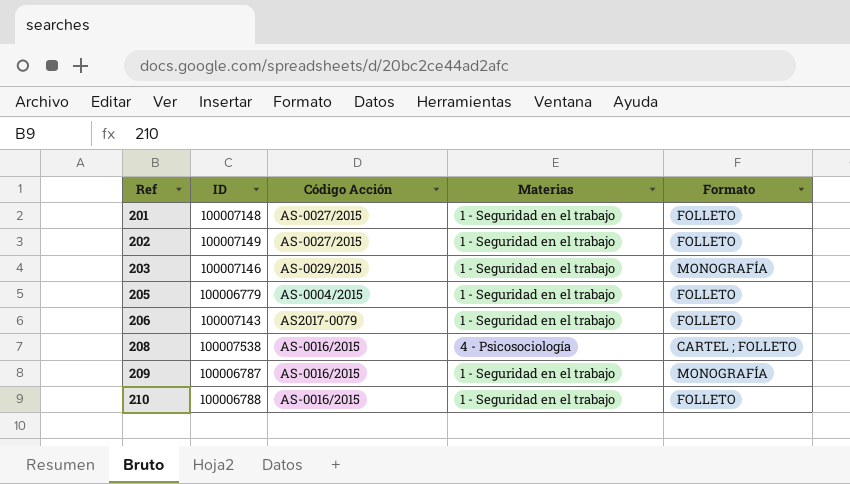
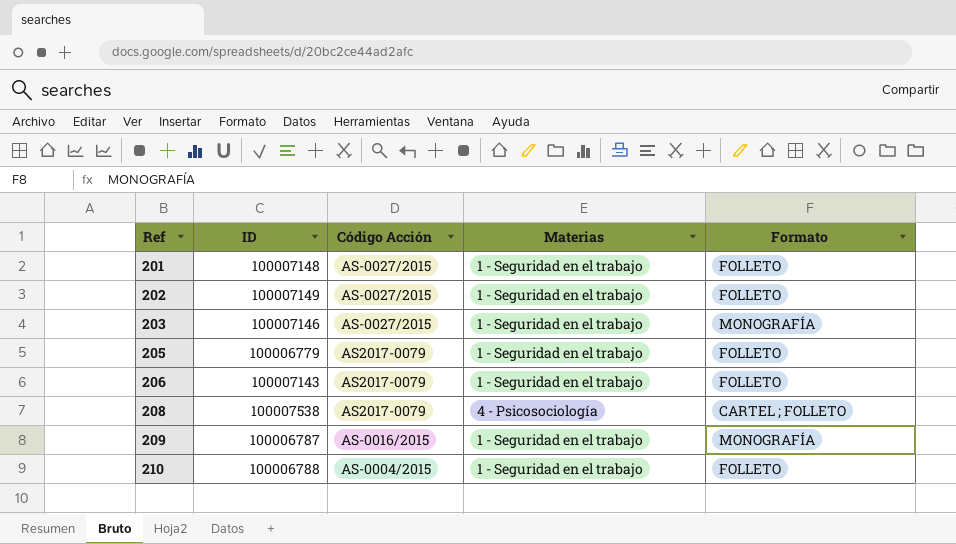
203 | Código Acción: AS-0029/2015 -> AS-0027/2015
205 | Código Acción: AS-0004/2015 -> AS2017-0079
208 | Código Acción: AS-0016/2015 -> AS2017-0079
210 | Código Acción: AS-0016/2015 -> AS-0004/2015

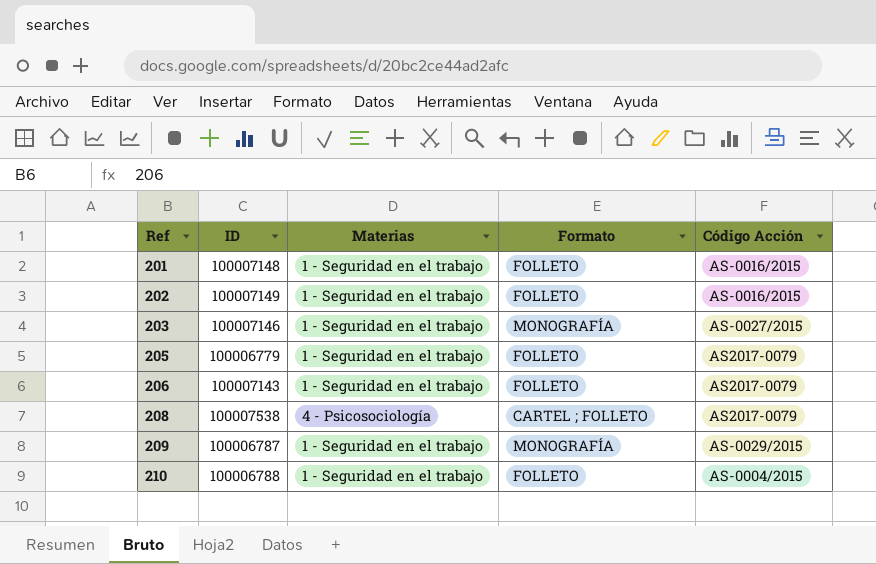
column Código Acción | position: 3 -> 5
201 | Código Acción: AS-0027/2015 -> AS-0016/2015
202 | Código Acción: AS-0027/2015 -> AS-0016/2015
209 | Código Acción: AS-0016/2015 -> AS-0029/2015

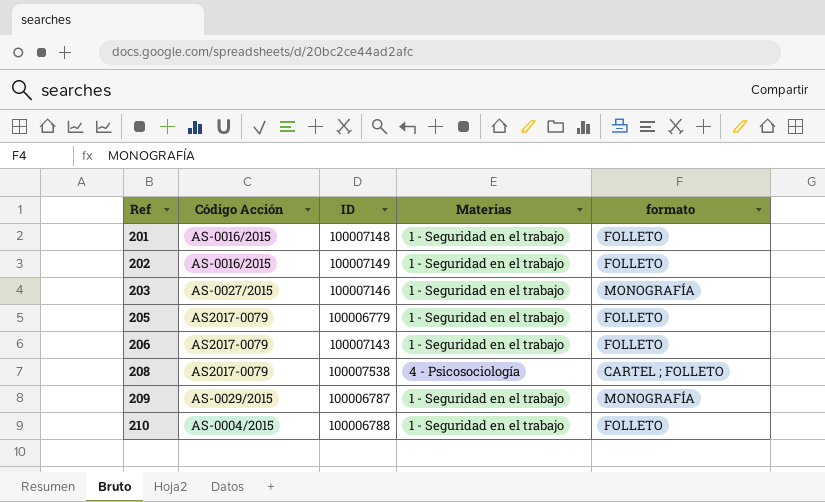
column Código Acción | position: 5 -> 2
column name: Formato -> formato

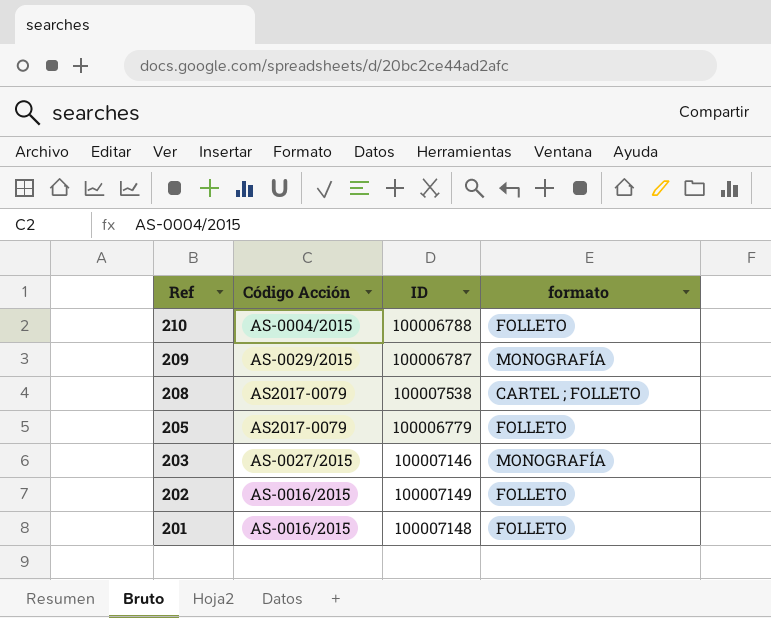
row order: Ref ascending -> Ref descending
column Materias | position: 4 -> none
row 206: AS2017-0079 | 100007143 | 1 - Seguridad en el trabajo | FOLLETO -> none

